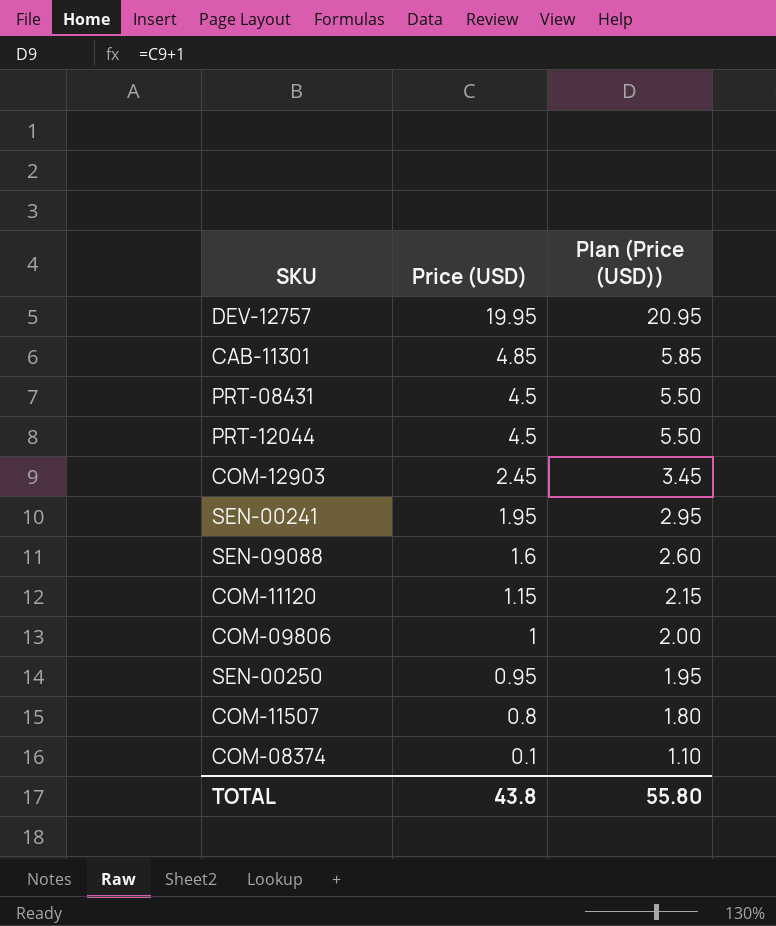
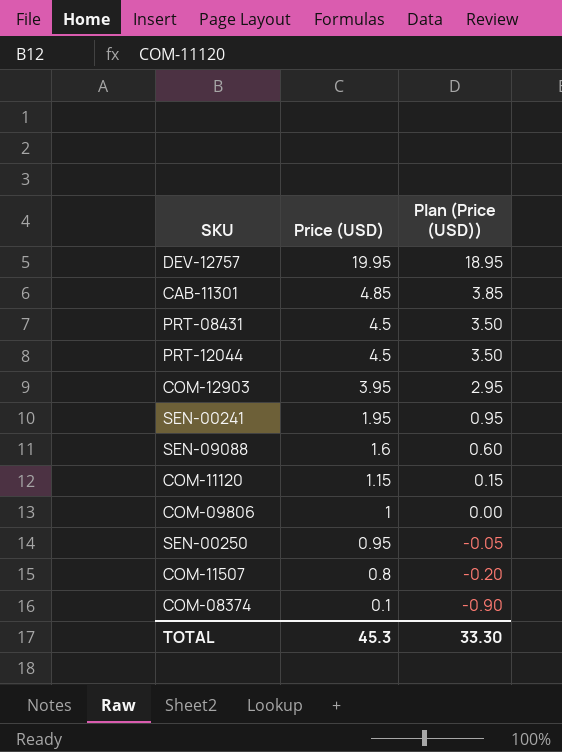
column Plan (Price (USD)) | formula: [Price (USD)] + 1 -> [Price (USD)] - 1
COM-12903 | Price (USD): 2.45 -> 3.95
TOTAL | Price (USD): 43.8 -> 45.3
TOTAL | Plan (Price (USD)): 55.80 -> 33.30

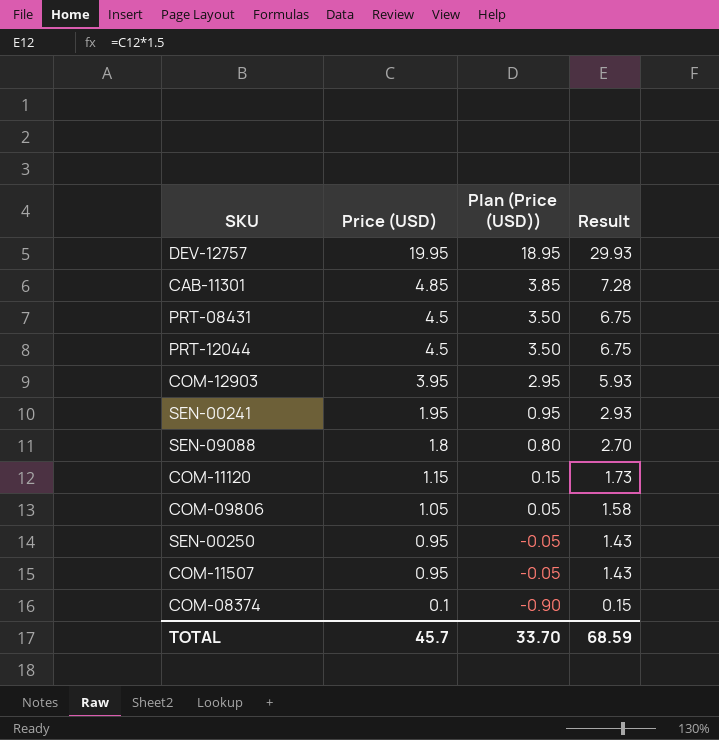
column Result | formula: none -> [Price (USD)] * 1.5
SEN-09088 | Price (USD): 1.6 -> 1.8
SEN-09088 | Plan (Price (USD)): 0.60 -> 0.80
COM-09806 | Price (USD): 1 -> 1.05
COM-09806 | Plan (Price (USD)): 0.00 -> 0.05
COM-11507 | Price (USD): 0.8 -> 0.95
COM-11507 | Plan (Price (USD)): -0.20 -> -0.05
TOTAL | Price (USD): 45.3 -> 45.7
TOTAL | Plan (Price (USD)): 33.30 -> 33.70

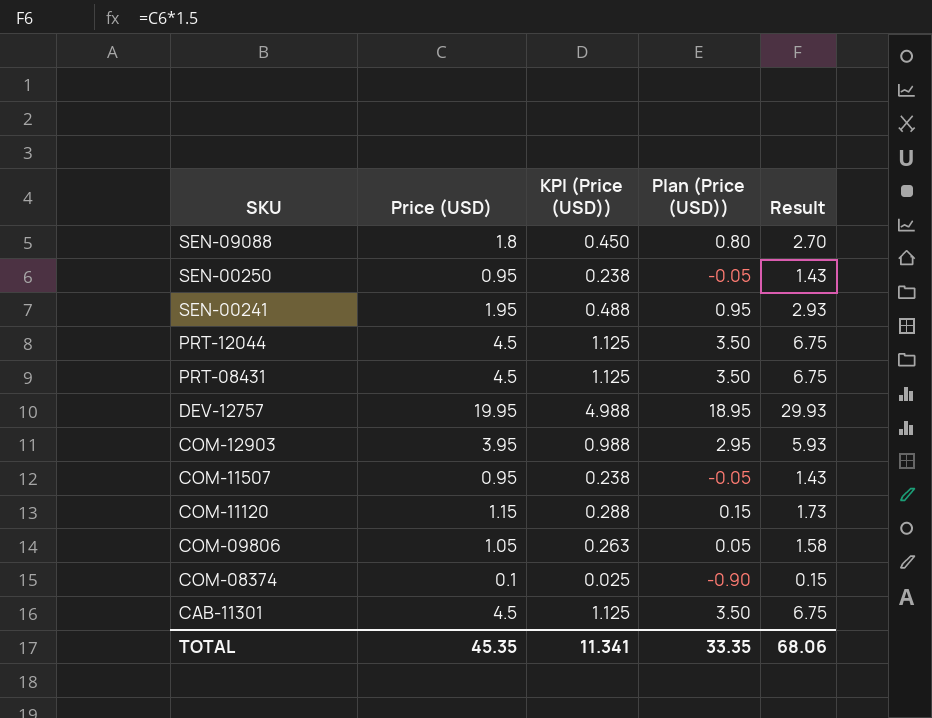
row order: Price (USD) descending -> SKU descending
column KPI (Price (USD)) | formula: none -> [Price (USD)] * 0.25
CAB-11301 | Price (USD): 4.85 -> 4.5
CAB-11301 | Plan (Price (USD)): 3.85 -> 3.50
CAB-11301 | Result: 7.28 -> 6.75
TOTAL | Price (USD): 45.7 -> 45.35
TOTAL | Plan (Price (USD)): 33.70 -> 33.35
TOTAL | Result: 68.59 -> 68.06

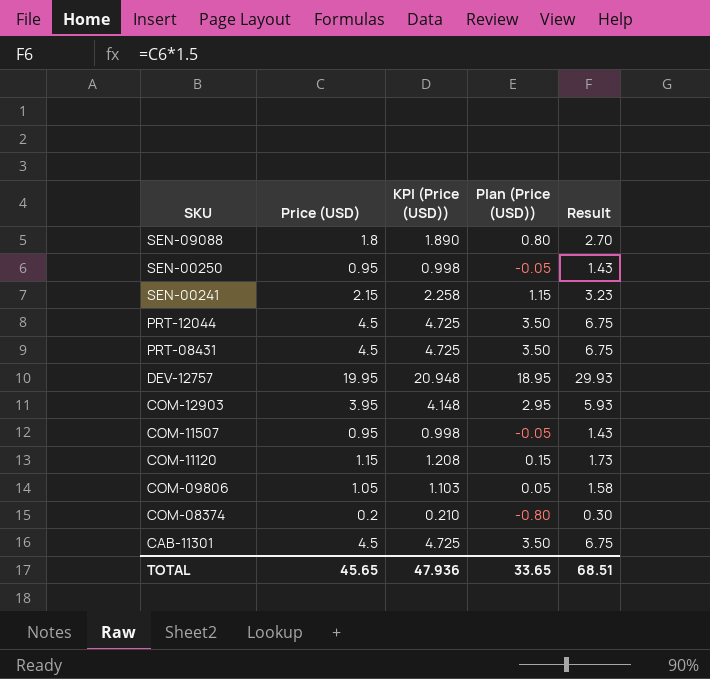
column KPI (Price (USD)) | formula: [Price (USD)] * 0.25 -> [Price (USD)] * 1.05
SEN-00241 | Price (USD): 1.95 -> 2.15
SEN-00241 | Plan (Price (USD)): 0.95 -> 1.15
SEN-00241 | Result: 2.93 -> 3.23
COM-08374 | Price (USD): 0.1 -> 0.2
COM-08374 | Plan (Price (USD)): -0.90 -> -0.80
COM-08374 | Result: 0.15 -> 0.30
TOTAL | Price (USD): 45.35 -> 45.65
TOTAL | KPI (Price (USD)): 11.341 -> 47.936
TOTAL | Plan (Price (USD)): 33.35 -> 33.65
TOTAL | Result: 68.06 -> 68.51

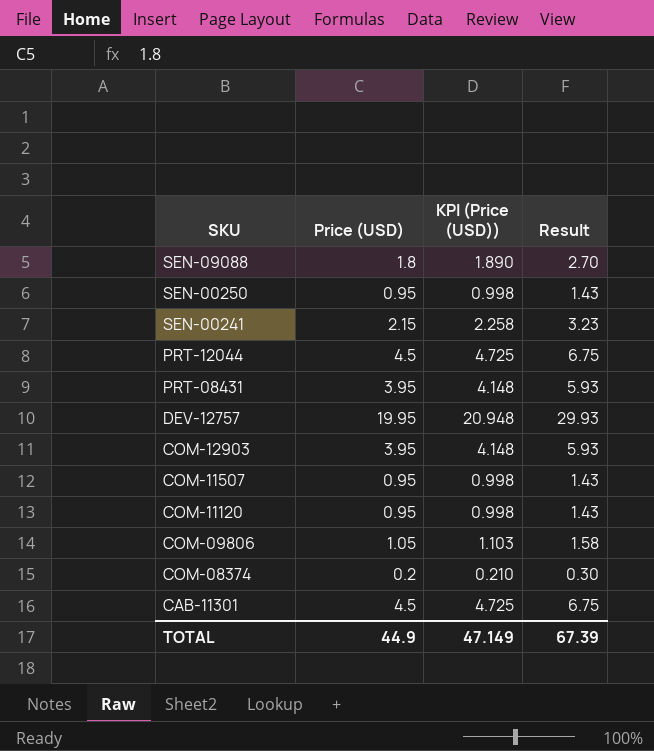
column Plan (Price (USD)) | formula: [Price (USD)] - 1 -> none
PRT-08431 | Price (USD): 4.5 -> 3.95
PRT-08431 | KPI (Price (USD)): 4.725 -> 4.148
PRT-08431 | Result: 6.75 -> 5.93
COM-11120 | Price (USD): 1.15 -> 0.95
COM-11120 | KPI (Price (USD)): 1.208 -> 0.998
COM-11120 | Result: 1.73 -> 1.43
TOTAL | Price (USD): 45.65 -> 44.9
TOTAL | KPI (Price (USD)): 47.936 -> 47.149
TOTAL | Result: 68.51 -> 67.39

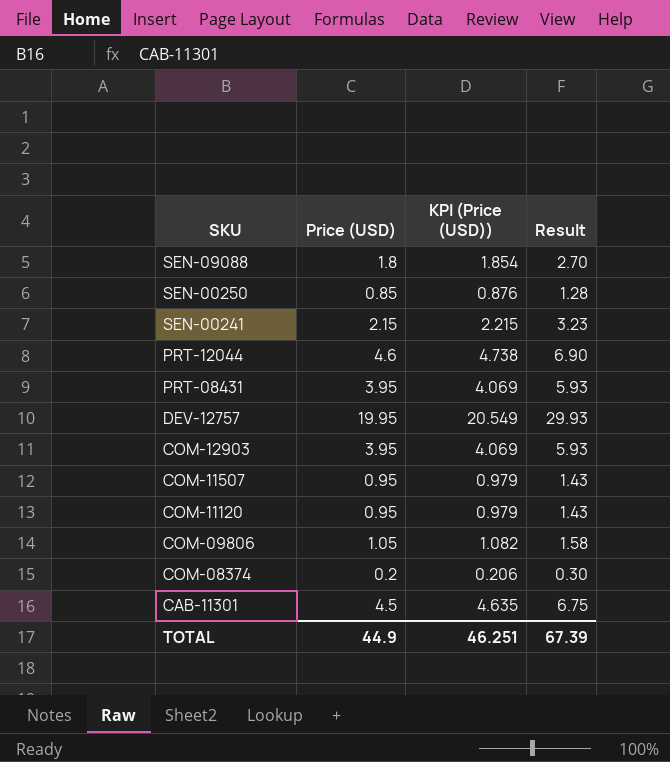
column KPI (Price (USD)) | formula: [Price (USD)] * 1.05 -> [Price (USD)] * 1.03
SEN-00250 | Price (USD): 0.95 -> 0.85
SEN-00250 | Result: 1.43 -> 1.28
PRT-12044 | Price (USD): 4.5 -> 4.6
PRT-12044 | Result: 6.75 -> 6.90
TOTAL | KPI (Price (USD)): 47.149 -> 46.251

